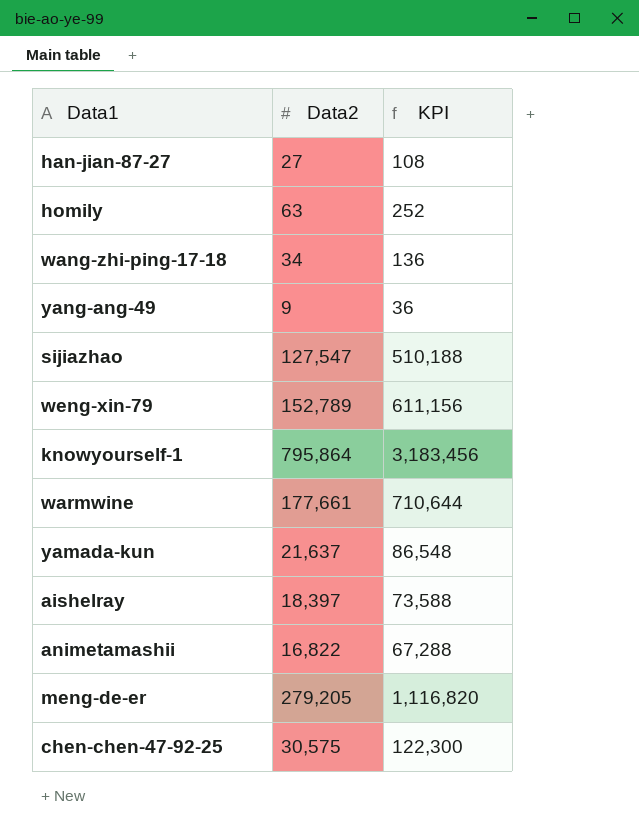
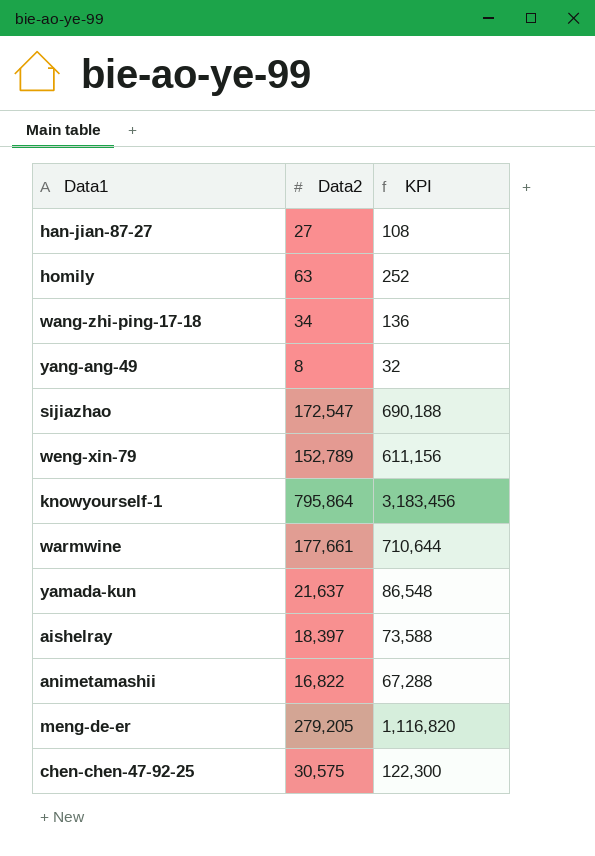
yang-ang-49 | Data2: 9 -> 8
yang-ang-49 | KPI: 36 -> 32
sijiazhao | Data2: 127,547 -> 172,547
sijiazhao | KPI: 510,188 -> 690,188

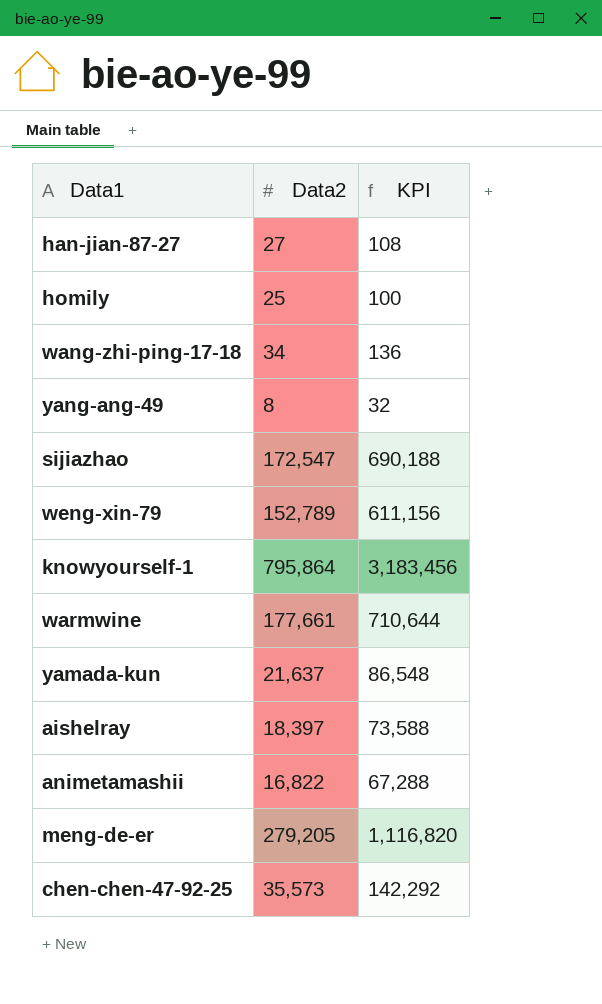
homily | Data2: 63 -> 25
homily | KPI: 252 -> 100
chen-chen-47-92-25 | Data2: 30,575 -> 35,573
chen-chen-47-92-25 | KPI: 122,300 -> 142,292

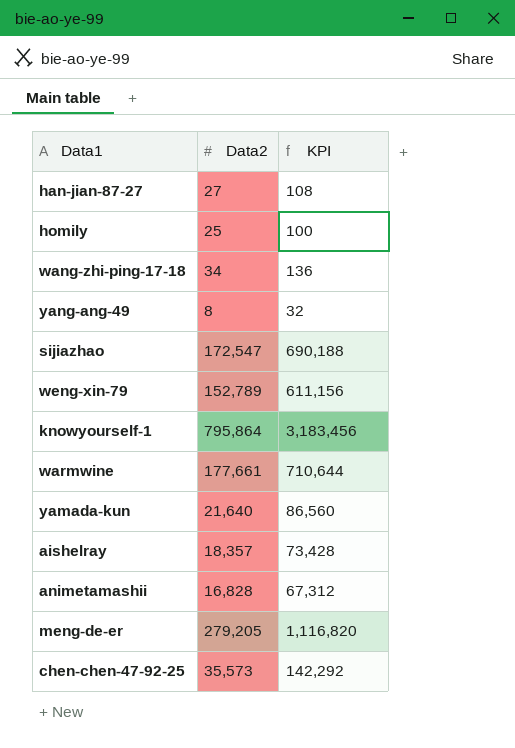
yamada-kun | Data2: 21,637 -> 21,640
yamada-kun | KPI: 86,548 -> 86,560
aishelray | Data2: 18,397 -> 18,357
aishelray | KPI: 73,588 -> 73,428
animetamashii | Data2: 16,822 -> 16,828
animetamashii | KPI: 67,288 -> 67,312

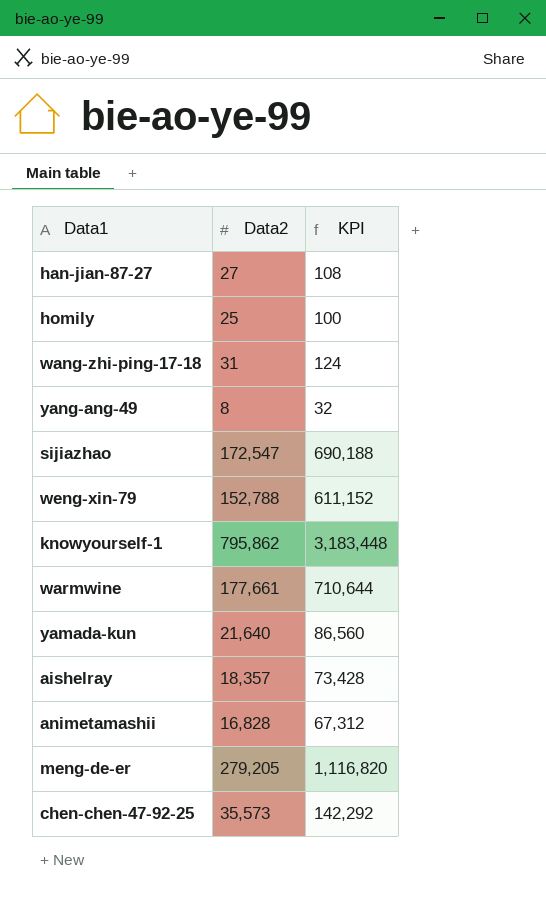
wang-zhi-ping-17-18 | Data2: 34 -> 31
wang-zhi-ping-17-18 | KPI: 136 -> 124
weng-xin-79 | Data2: 152,789 -> 152,788
weng-xin-79 | KPI: 611,156 -> 611,152
knowyourself-1 | Data2: 795,864 -> 795,862
knowyourself-1 | KPI: 3,183,456 -> 3,183,448

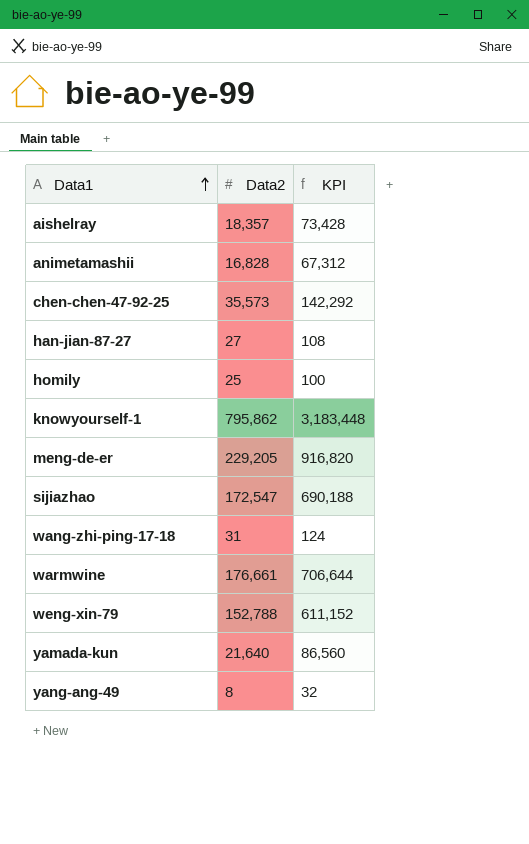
row order: none -> Data1 ascending
meng-de-er | Data2: 279,205 -> 229,205
meng-de-er | KPI: 1,116,820 -> 916,820
warmwine | Data2: 177,661 -> 176,661
warmwine | KPI: 710,644 -> 706,644

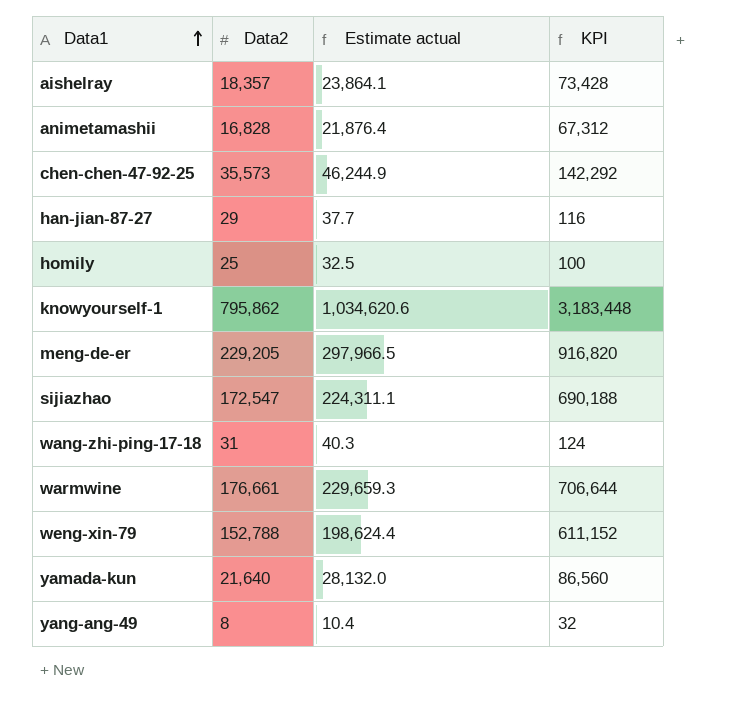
column Estimate actual | formula: none -> [Data2] * 1.3
han-jian-87-27 | Data2: 27 -> 29
han-jian-87-27 | KPI: 108 -> 116

